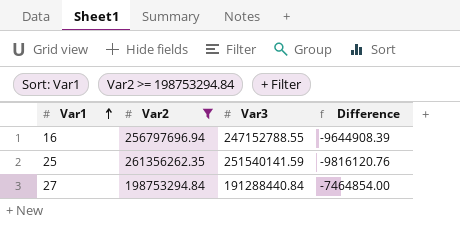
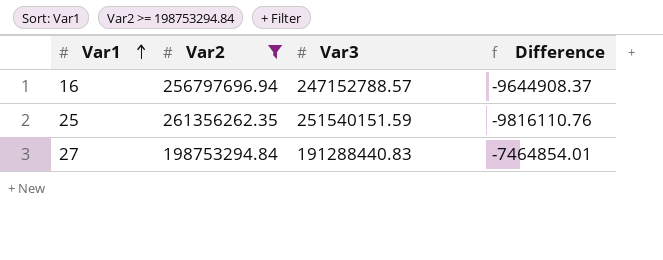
16 | Var3: 247152788.55 -> 247152788.57
16 | Difference: -9644908.39 -> -9644908.37
25 | Var3: 251540141.59 -> 251540151.59
25 | Difference: -9816120.76 -> -9816110.76
27 | Var3: 191288440.84 -> 191288440.83
27 | Difference: -7464854.00 -> -7464854.01

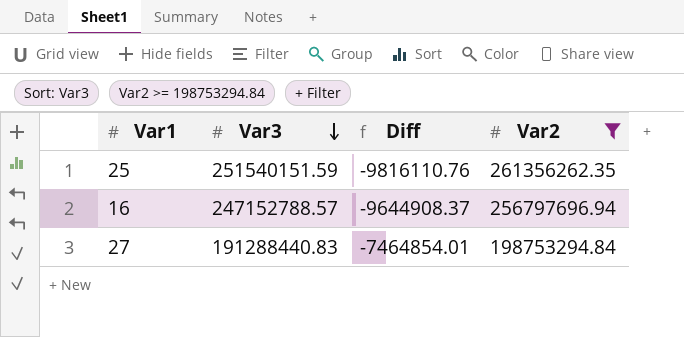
row order: Var1 ascending -> Var3 descending
column name: Difference -> Diff
column Var2 | position: 2 -> 4

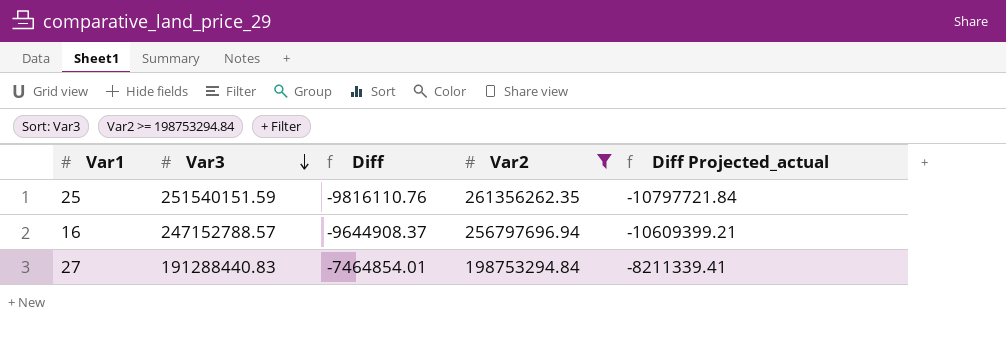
column Diff Projected_actual | formula: none -> [Diff] * 1.1

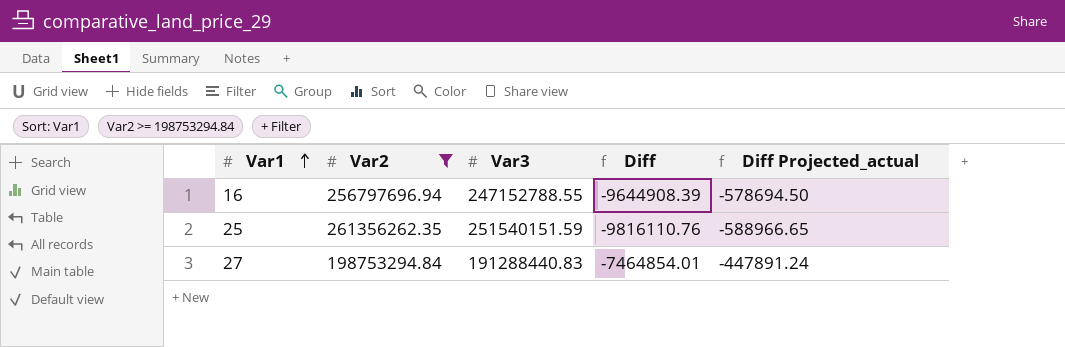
row order: Var3 descending -> Var1 ascending
column Var2 | position: 4 -> 2
column Diff Projected_actual | formula: [Diff] * 1.1 -> [Diff] * 0.06
16 | Var3: 247152788.57 -> 247152788.55
16 | Diff: -9644908.37 -> -9644908.39

